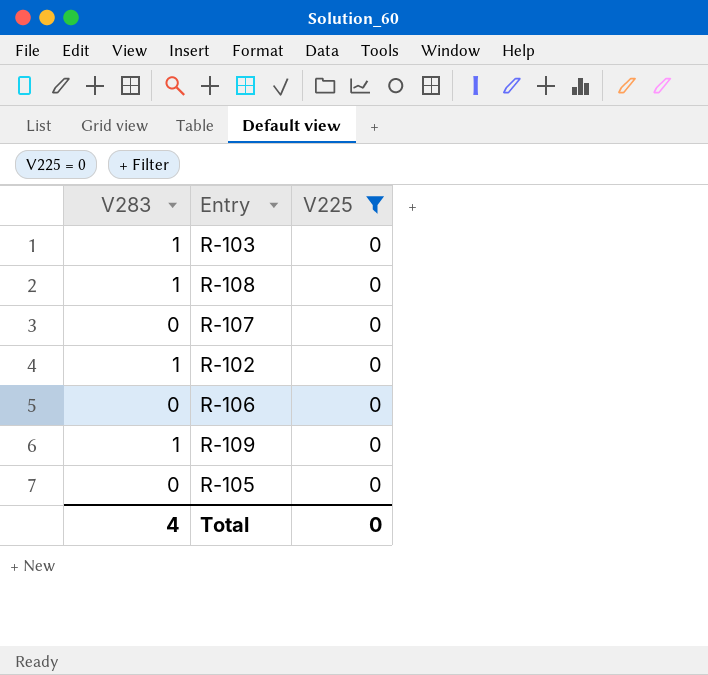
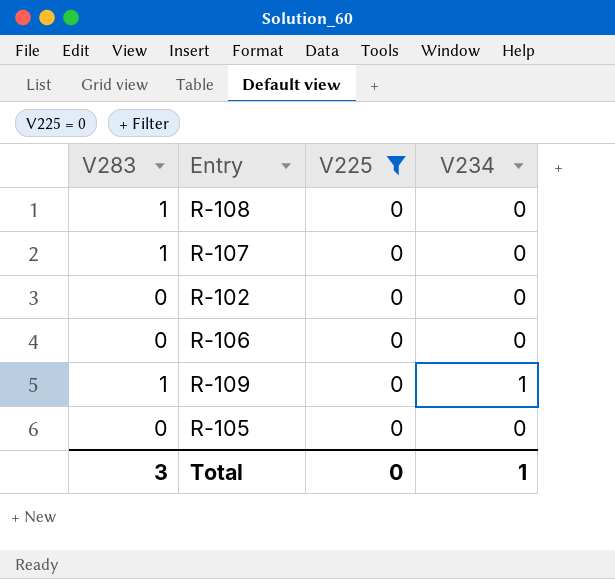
column V234 | position: none -> 4
row R-103: 1 | 0 -> none
R-107 | V283: 0 -> 1
R-102 | V283: 1 -> 0
Total | V283: 4 -> 3

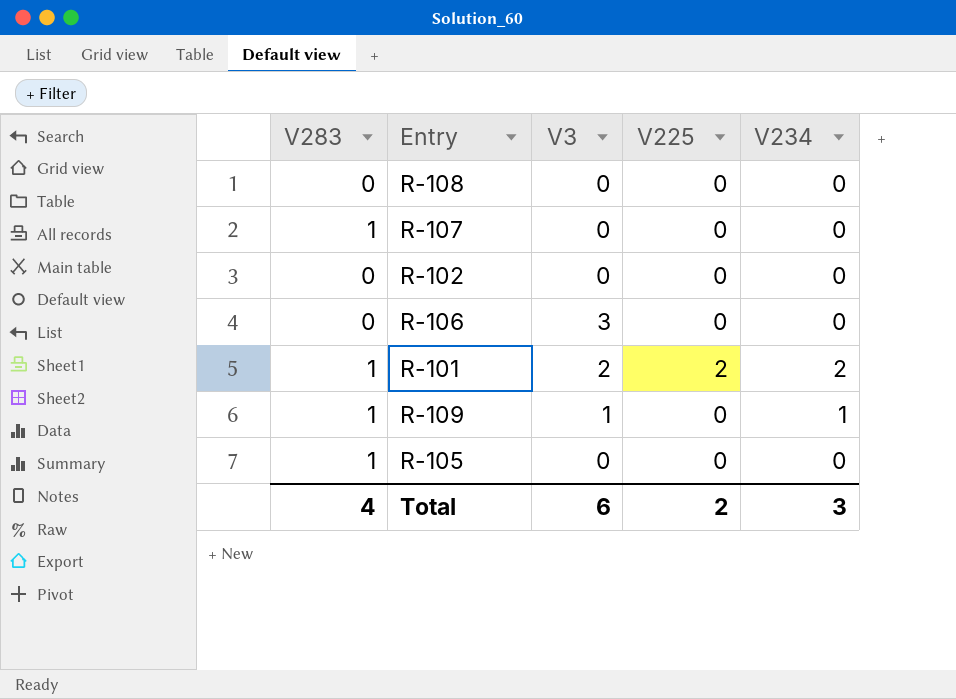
filter: V225 = 0 -> none
column V3 | position: none -> 3
R-108 | V283: 1 -> 0
R-105 | V283: 0 -> 1
Total | V283: 3 -> 4
Total | V225: 0 -> 2
Total | V234: 1 -> 3

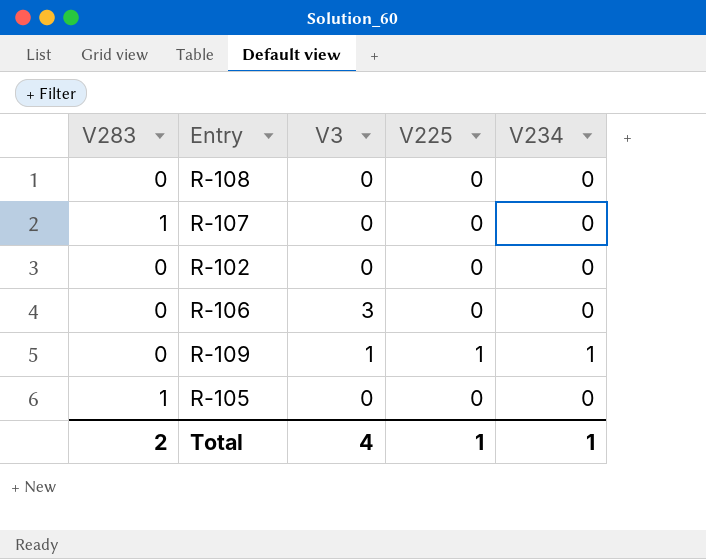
row R-101: 1 | 2 | 2 | 2 -> none
R-109 | V283: 1 -> 0
R-109 | V225: 0 -> 1
Total | V283: 4 -> 2
Total | V3: 6 -> 4
Total | V225: 2 -> 1
Total | V234: 3 -> 1

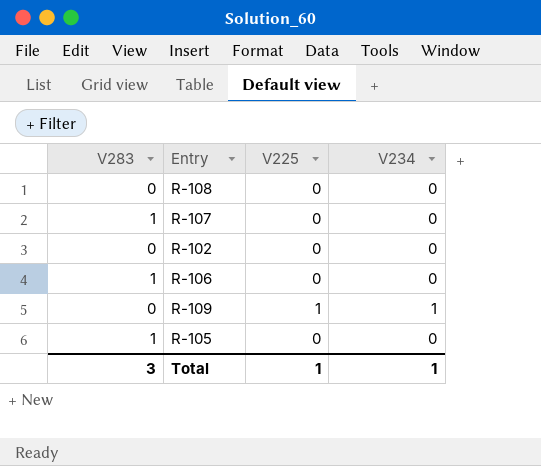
column V3 | position: 3 -> none
R-106 | V283: 0 -> 1
Total | V283: 2 -> 3

